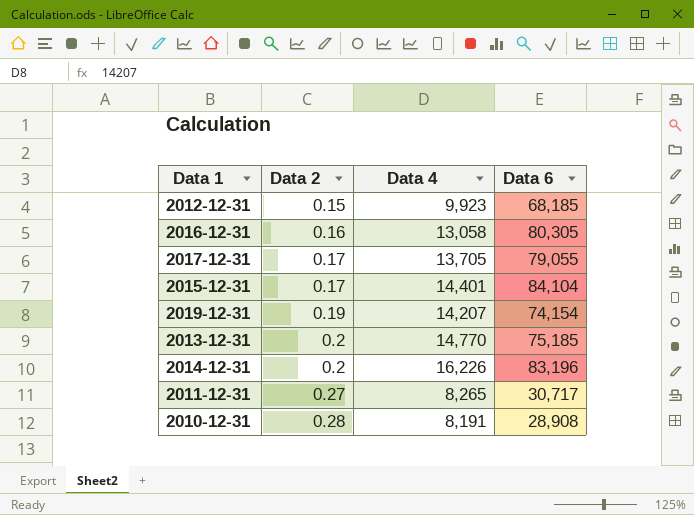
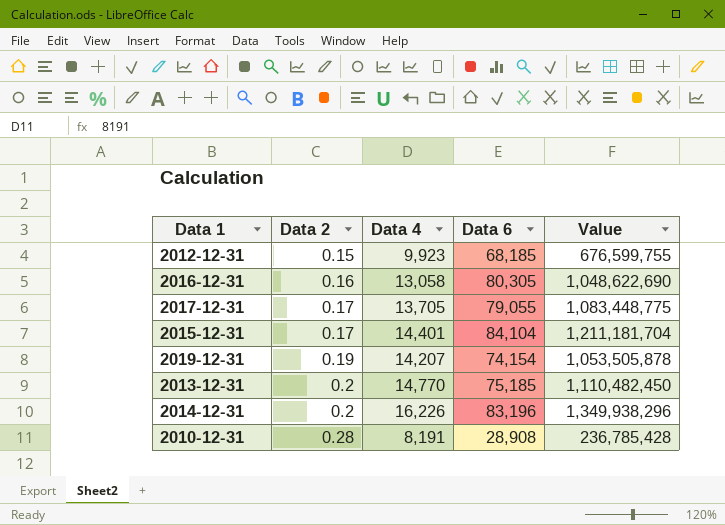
column Value | formula: none -> [Data 4] * [Data 6]
row 2011-12-31: 0.27 | 8,265 | 30,717 -> none

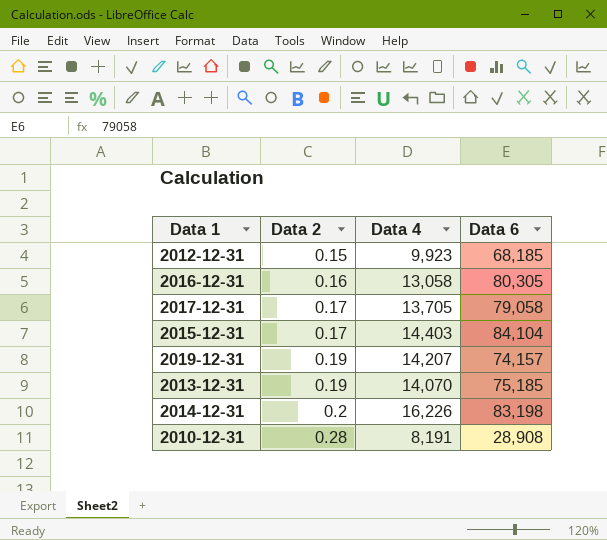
column Value | formula: [Data 4] * [Data 6] -> none
2017-12-31 | Data 6: 79,055 -> 79,058
2015-12-31 | Data 4: 14,401 -> 14,403
2019-12-31 | Data 6: 74,154 -> 74,157
2013-12-31 | Data 2: 0.2 -> 0.19
2013-12-31 | Data 4: 14,770 -> 14,070
2014-12-31 | Data 6: 83,196 -> 83,198

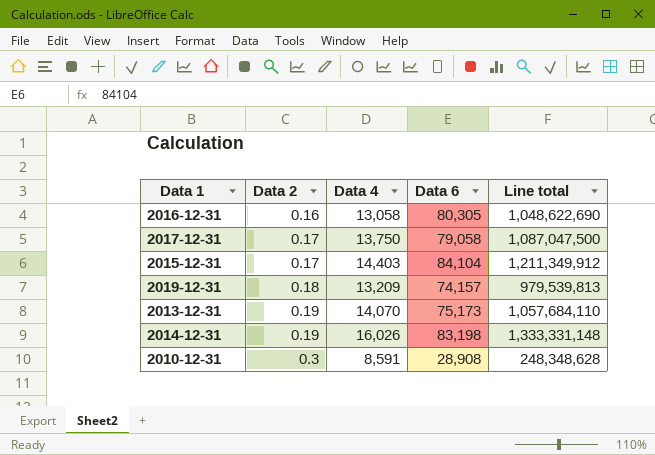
column Line total | formula: none -> [Data 4] * [Data 6]
row 2012-12-31: 0.15 | 9,923 | 68,185 -> none
2017-12-31 | Data 4: 13,705 -> 13,750
2019-12-31 | Data 2: 0.19 -> 0.18
2019-12-31 | Data 4: 14,207 -> 13,209
2013-12-31 | Data 6: 75,185 -> 75,173
2014-12-31 | Data 2: 0.2 -> 0.19
2014-12-31 | Data 4: 16,226 -> 16,026
2010-12-31 | Data 2: 0.28 -> 0.3
2010-12-31 | Data 4: 8,191 -> 8,591

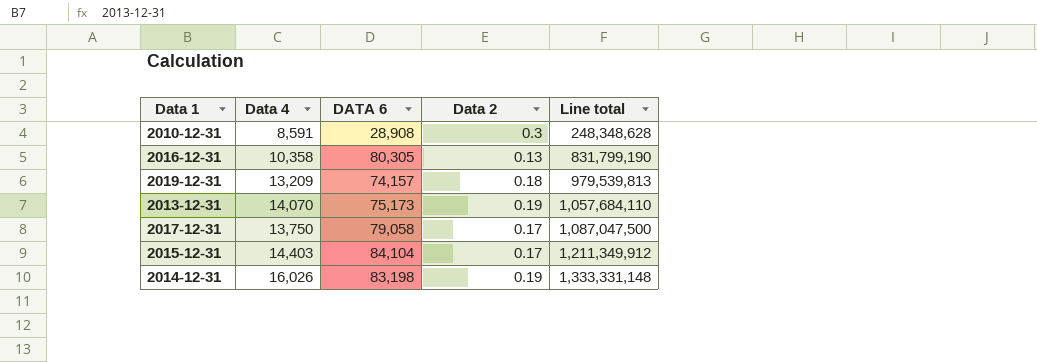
row order: Data 2 ascending -> Line total ascending
column name: Data 6 -> DATA 6
column Data 2 | position: 2 -> 4
2016-12-31 | Data 4: 13,058 -> 10,358
2016-12-31 | Data 2: 0.16 -> 0.13
2016-12-31 | Line total: 1,048,622,690 -> 831,799,190

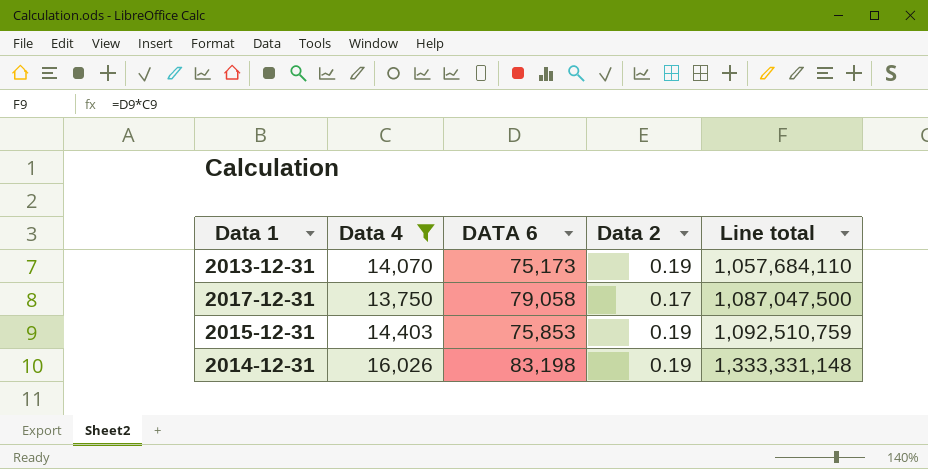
filter: none -> Data 4 >= 13,750
2015-12-31 | DATA 6: 84,104 -> 75,853
2015-12-31 | Data 2: 0.17 -> 0.19
2015-12-31 | Line total: 1,211,349,912 -> 1,092,510,759

